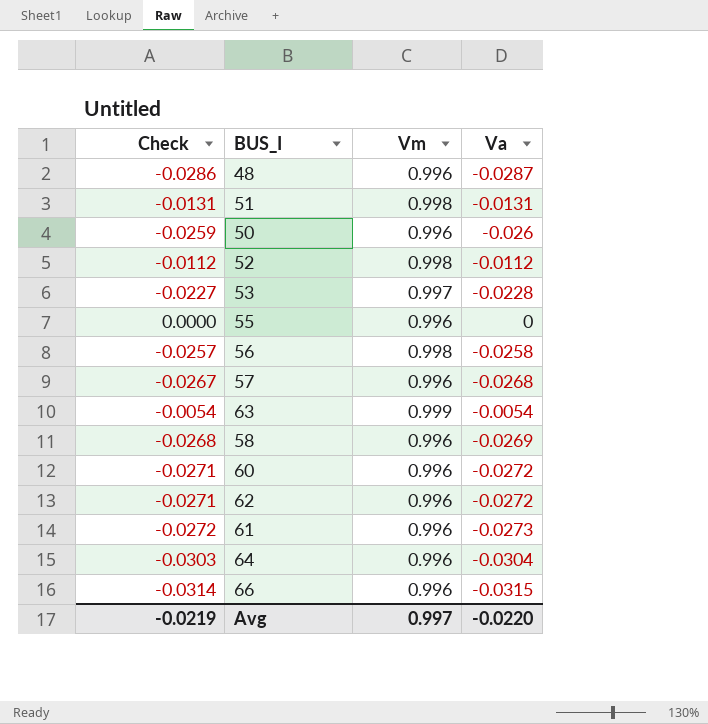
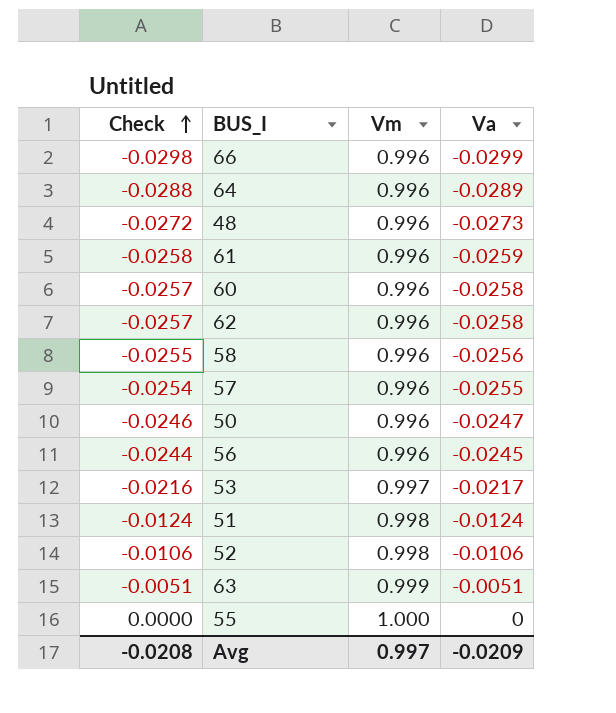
row order: none -> Check ascending
66 | Check: -0.0314 -> -0.0298
66 | Va: -0.0315 -> -0.0299
64 | Check: -0.0303 -> -0.0288
64 | Va: -0.0304 -> -0.0289
48 | Check: -0.0286 -> -0.0272
48 | Va: -0.0287 -> -0.0273
61 | Check: -0.0272 -> -0.0258
61 | Va: -0.0273 -> -0.0259
60 | Check: -0.0271 -> -0.0257
60 | Va: -0.0272 -> -0.0258
62 | Check: -0.0271 -> -0.0257
62 | Va: -0.0272 -> -0.0258
58 | Check: -0.0268 -> -0.0255
58 | Va: -0.0269 -> -0.0256
57 | Check: -0.0267 -> -0.0254
57 | Va: -0.0268 -> -0.0255
50 | Check: -0.0259 -> -0.0246
50 | Va: -0.026 -> -0.0247
56 | Check: -0.0257 -> -0.0244
56 | Vm: 0.998 -> 0.996
56 | Va: -0.0258 -> -0.0245
53 | Check: -0.0227 -> -0.0216
53 | Va: -0.0228 -> -0.0217
51 | Check: -0.0131 -> -0.0124
51 | Va: -0.0131 -> -0.0124
52 | Check: -0.0112 -> -0.0106
52 | Va: -0.0112 -> -0.0106
63 | Check: -0.0054 -> -0.0051
63 | Va: -0.0054 -> -0.0051
55 | Vm: 0.996 -> 1.000
Avg | Check: -0.0219 -> -0.0208
Avg | Va: -0.0220 -> -0.0209

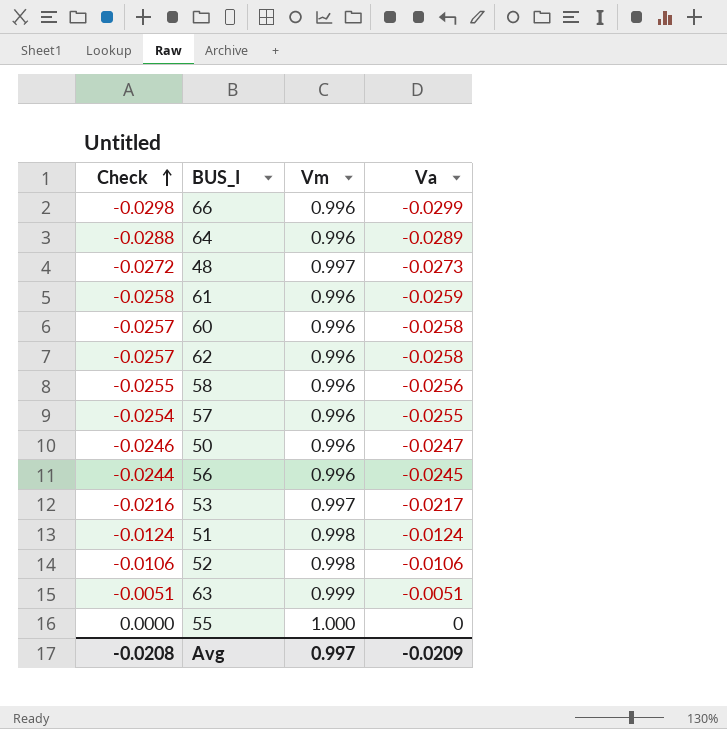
48 | Vm: 0.996 -> 0.997

